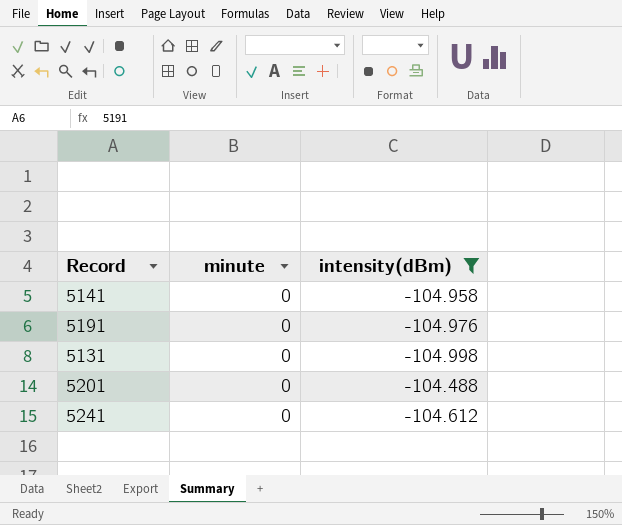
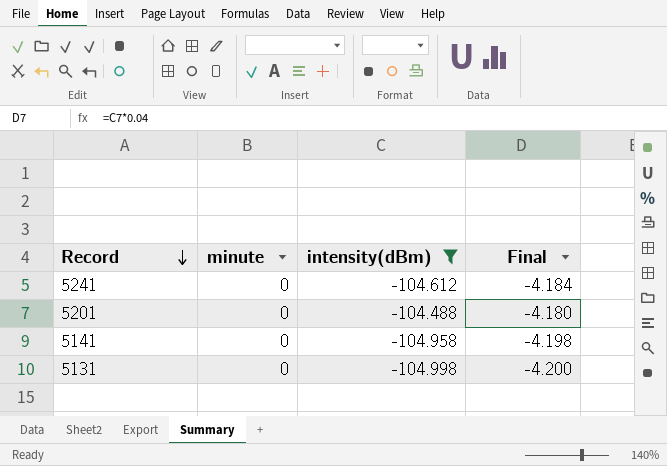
row order: none -> Record descending
column Final | formula: none -> [intensity(dBm)] * 0.04
row 5191: 0 | -104.976 -> none

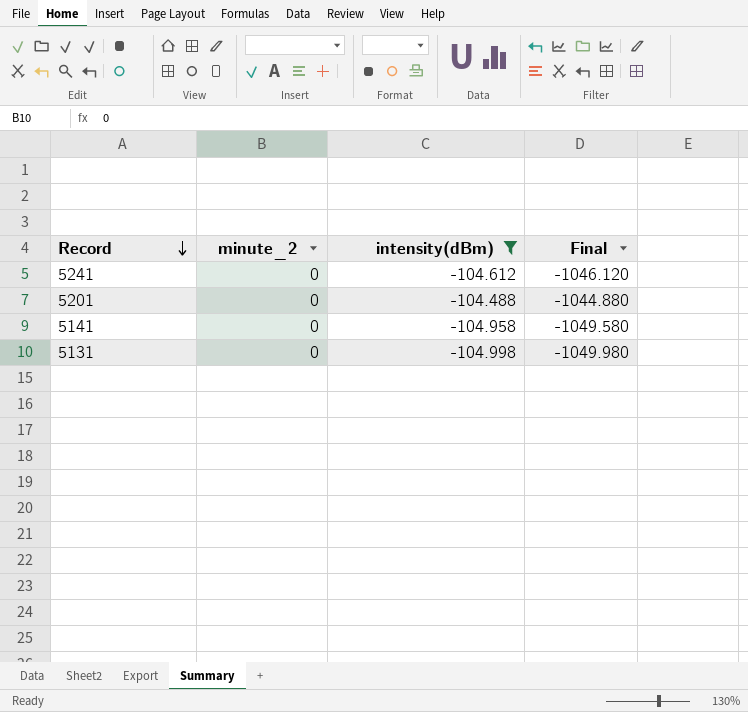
column name: minute -> minute_2
column Final | formula: [intensity(dBm)] * 0.04 -> [intensity(dBm)] * 10

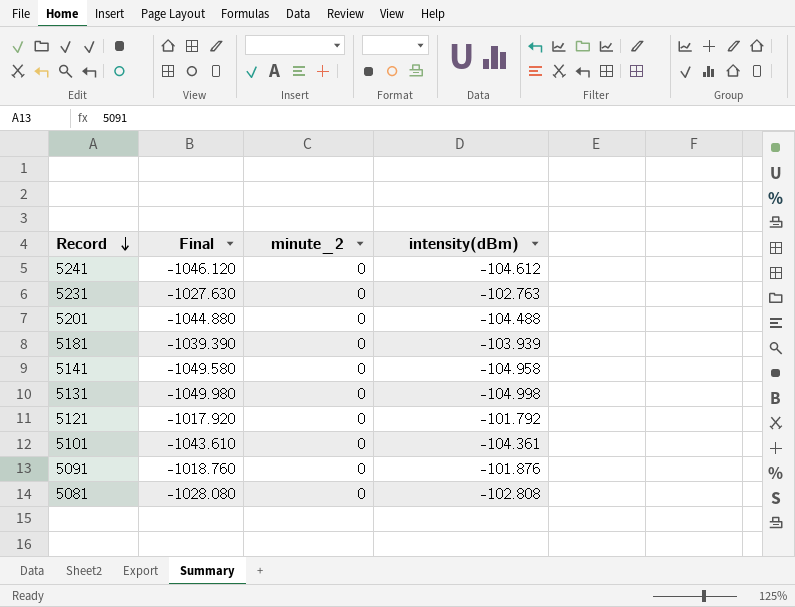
filter: intensity(dBm) <= -104.488 -> none
column Final | position: 4 -> 2

